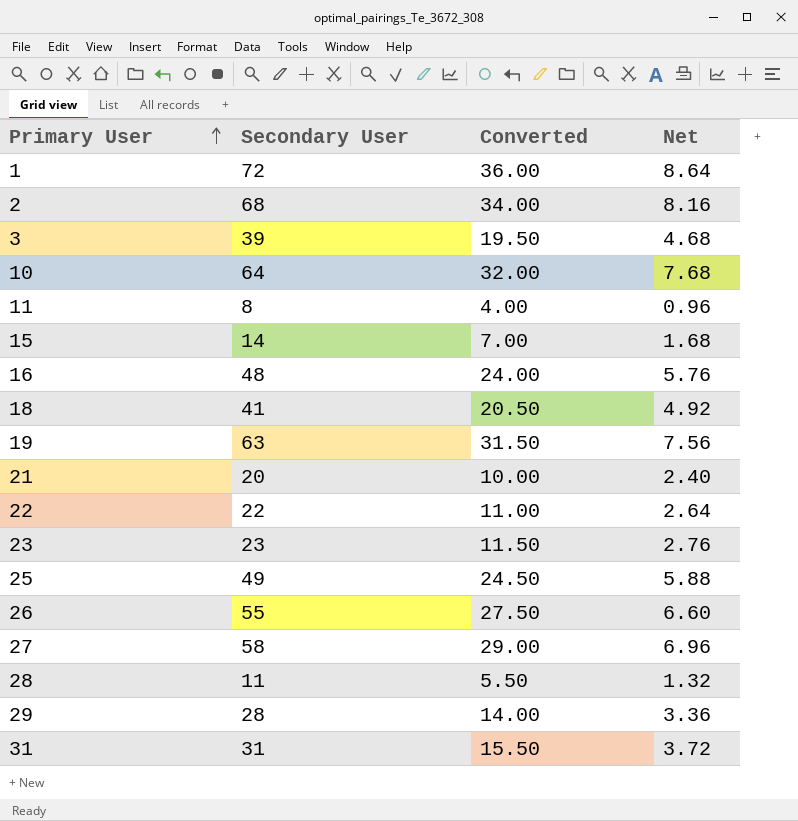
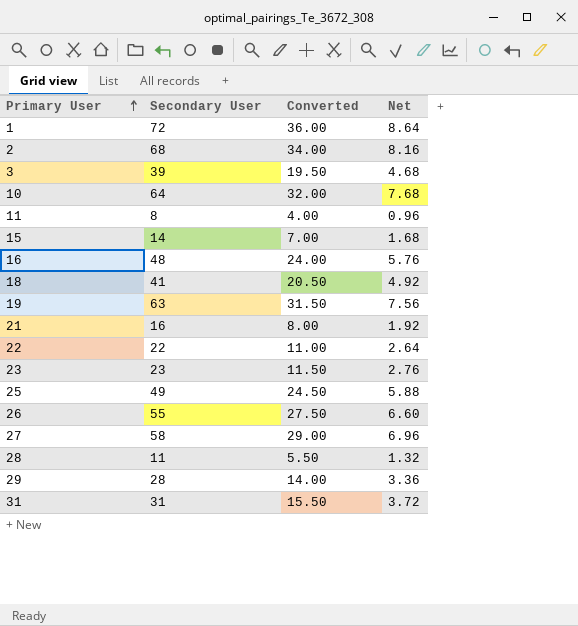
21 | Secondary User: 20 -> 16
21 | Converted: 10.00 -> 8.00
21 | Net: 2.40 -> 1.92

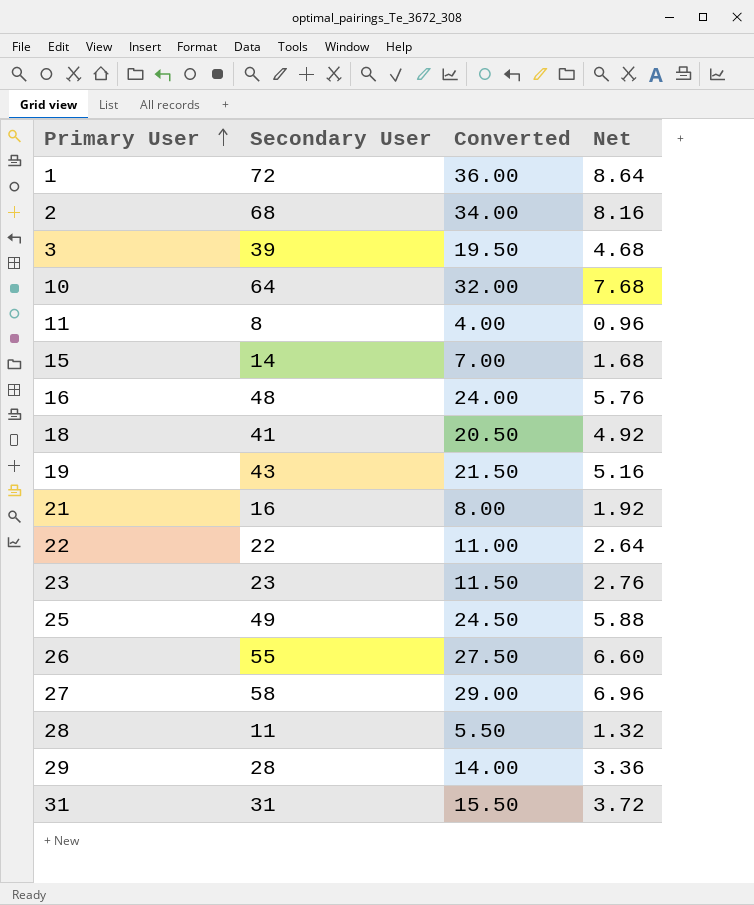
19 | Secondary User: 63 -> 43
19 | Converted: 31.50 -> 21.50
19 | Net: 7.56 -> 5.16

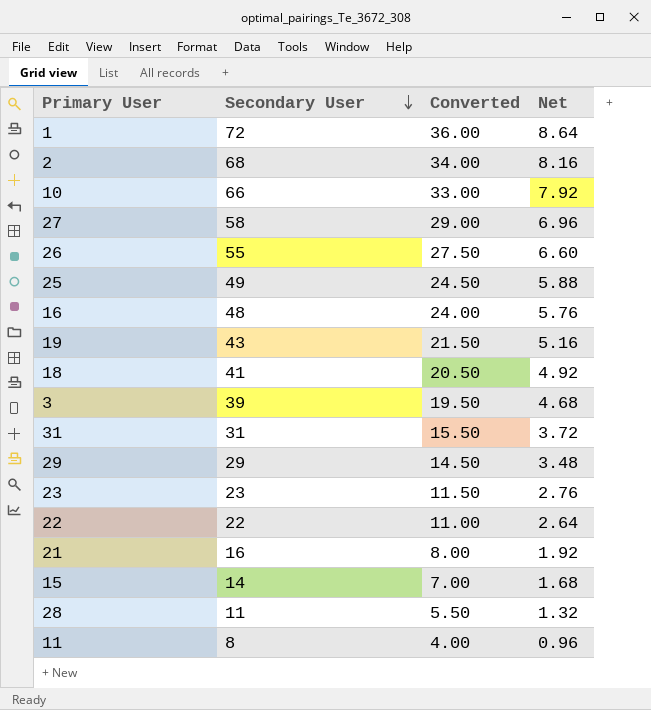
row order: Primary User ascending -> Secondary User descending
10 | Secondary User: 64 -> 66
10 | Converted: 32.00 -> 33.00
10 | Net: 7.68 -> 7.92
29 | Secondary User: 28 -> 29
29 | Converted: 14.00 -> 14.50
29 | Net: 3.36 -> 3.48

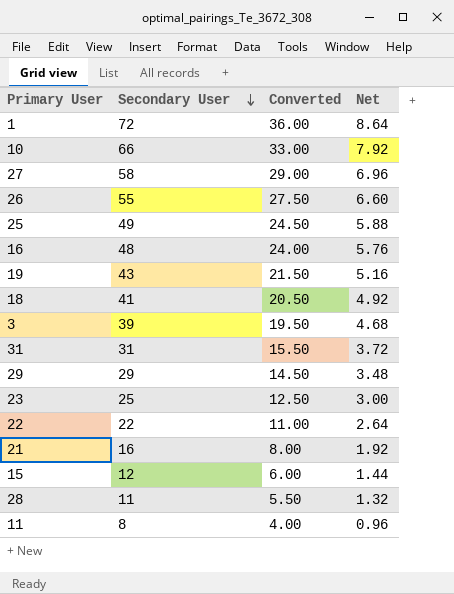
row 2: 68 | 34.00 | 8.16 -> none
23 | Secondary User: 23 -> 25
23 | Converted: 11.50 -> 12.50
23 | Net: 2.76 -> 3.00
15 | Secondary User: 14 -> 12
15 | Converted: 7.00 -> 6.00
15 | Net: 1.68 -> 1.44

